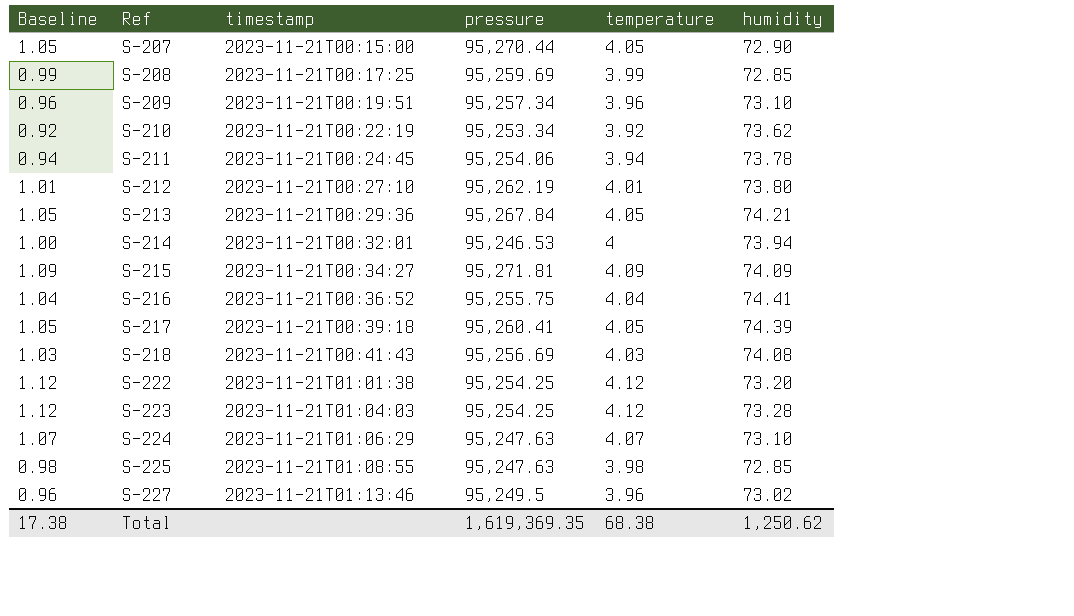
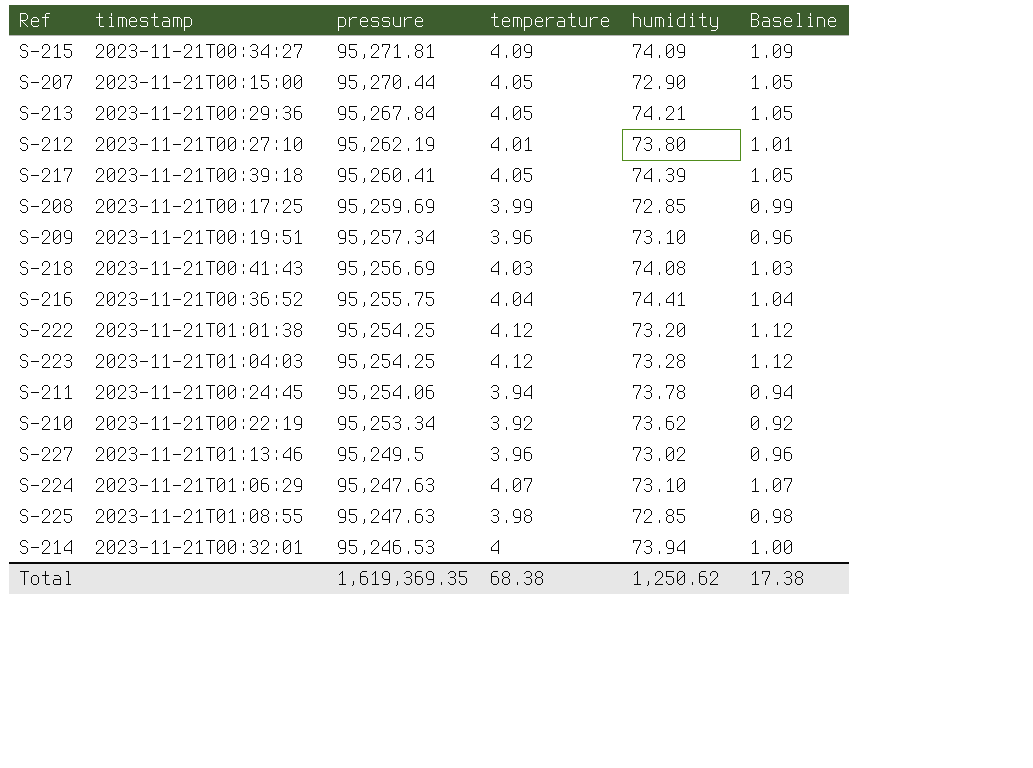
row order: Ref ascending -> pressure descending
column Baseline | position: 1 -> 6

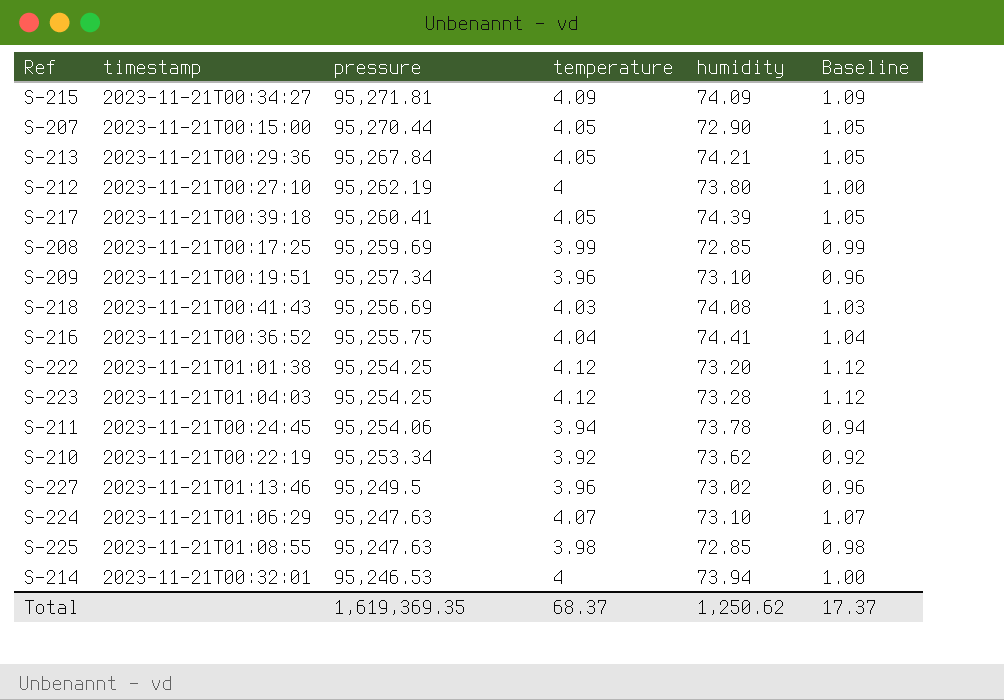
S-212 | temperature: 4.01 -> 4
S-212 | Baseline: 1.01 -> 1.00
Total | temperature: 68.38 -> 68.37
Total | Baseline: 17.38 -> 17.37

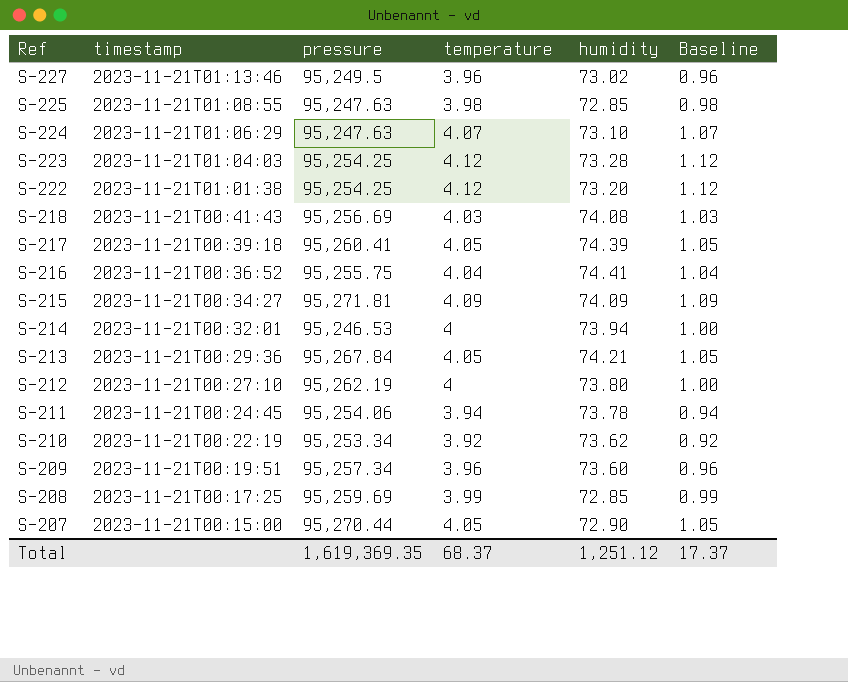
row order: pressure descending -> Ref descending
S-209 | humidity: 73.10 -> 73.60
Total | humidity: 1,250.62 -> 1,251.12

